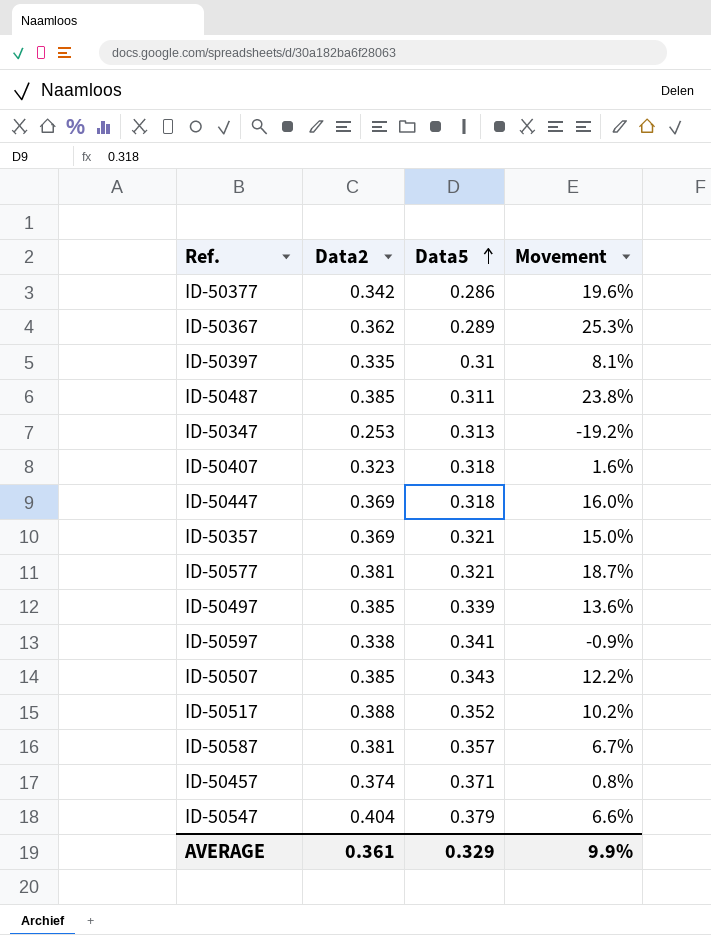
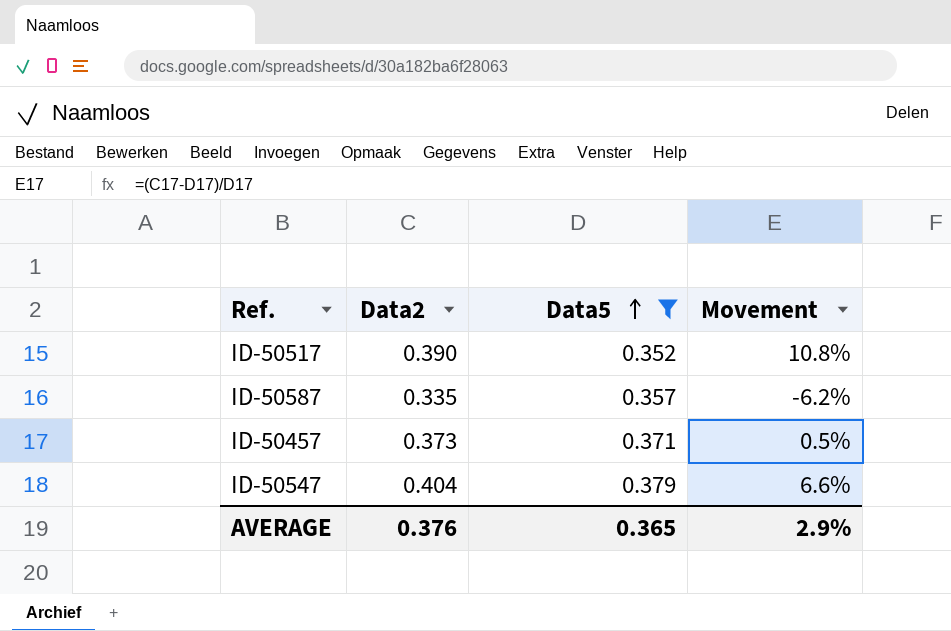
filter: none -> Data5 >= 0.352
ID-50517 | Data2: 0.388 -> 0.390
ID-50517 | Movement: 10.2% -> 10.8%
ID-50587 | Data2: 0.381 -> 0.335
ID-50587 | Movement: 6.7% -> -6.2%
ID-50457 | Data2: 0.374 -> 0.373
ID-50457 | Movement: 0.8% -> 0.5%
AVERAGE | Data2: 0.361 -> 0.376
AVERAGE | Data5: 0.329 -> 0.365
AVERAGE | Movement: 9.9% -> 2.9%

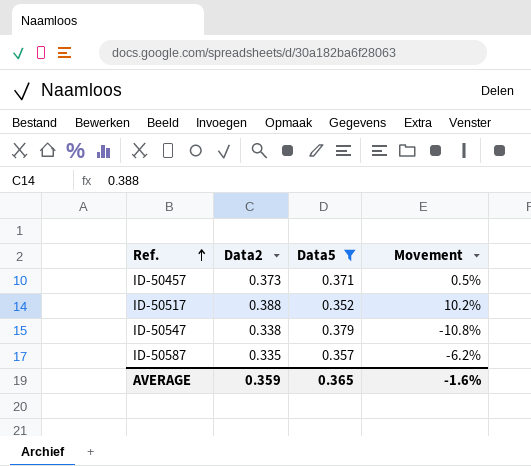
row order: Data5 ascending -> Ref. ascending
ID-50517 | Data2: 0.390 -> 0.388
ID-50517 | Movement: 10.8% -> 10.2%
ID-50547 | Data2: 0.404 -> 0.338
ID-50547 | Movement: 6.6% -> -10.8%
AVERAGE | Data2: 0.376 -> 0.359
AVERAGE | Movement: 2.9% -> -1.6%

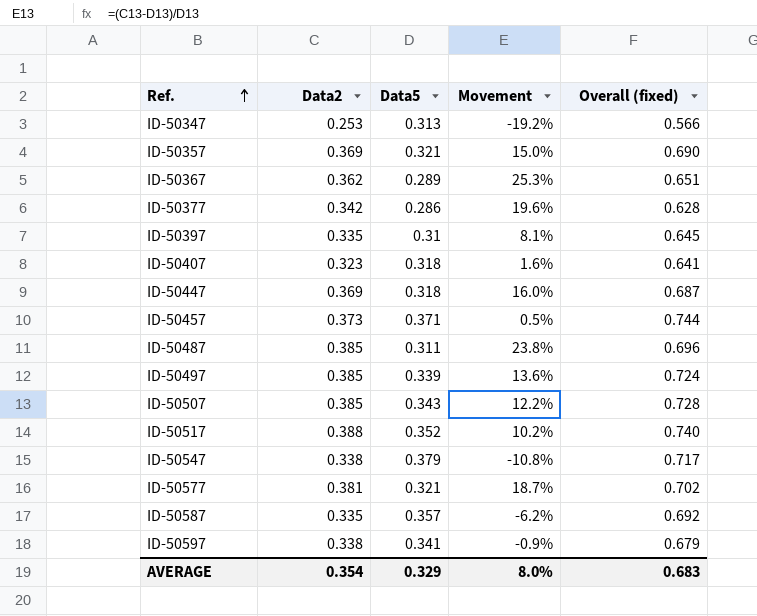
filter: Data5 >= 0.352 -> none
column Overall (fixed) | formula: none -> [Data2] + [Data5]
AVERAGE | Data2: 0.359 -> 0.354
AVERAGE | Data5: 0.365 -> 0.329
AVERAGE | Movement: -1.6% -> 8.0%

